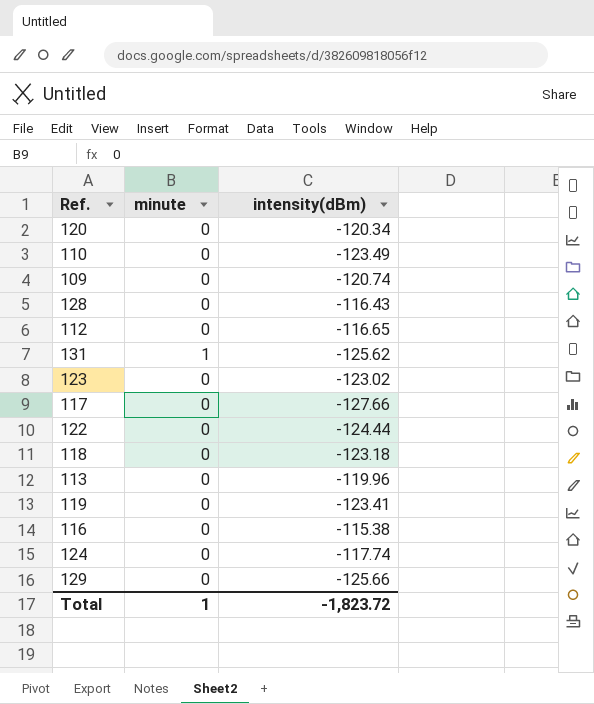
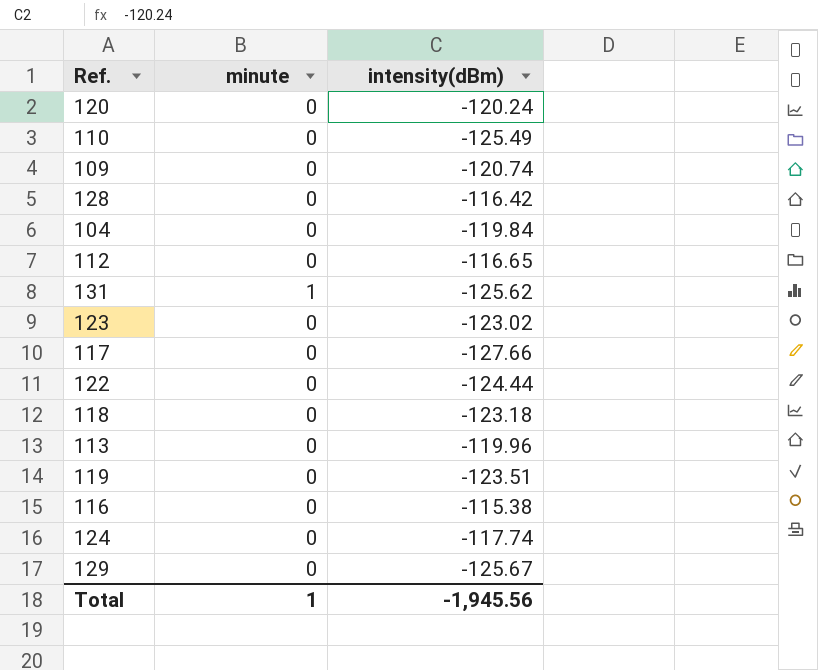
120 | intensity(dBm): -120.34 -> -120.24
110 | intensity(dBm): -123.49 -> -125.49
128 | intensity(dBm): -116.43 -> -116.42
row 104: none -> 0 | -119.84
119 | intensity(dBm): -123.41 -> -123.51
129 | intensity(dBm): -125.66 -> -125.67
Total | intensity(dBm): -1,823.72 -> -1,945.56

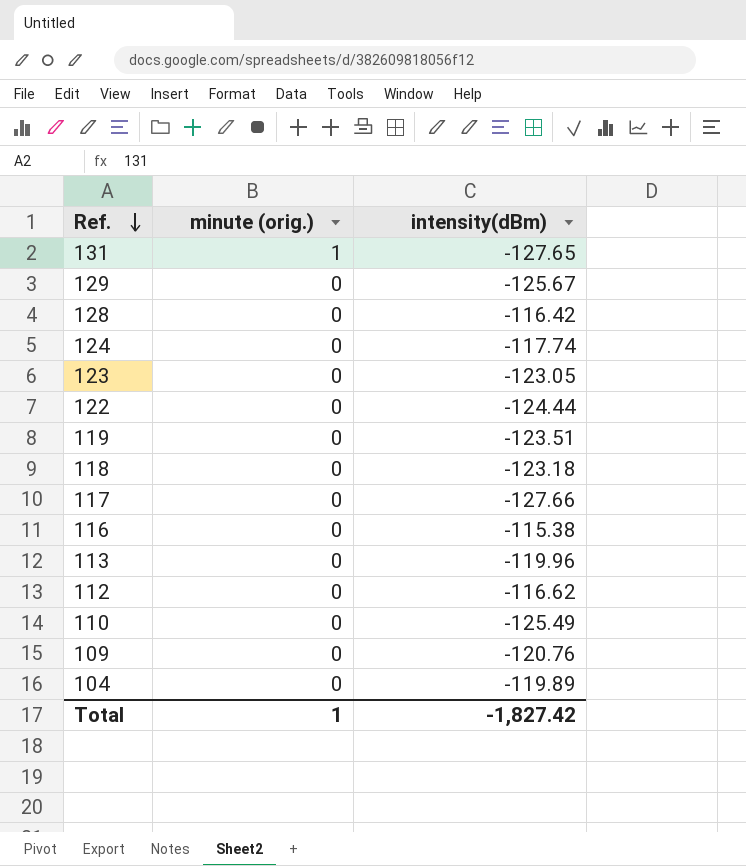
row order: none -> Ref. descending
column name: minute -> minute (orig.)
row 120: 0 | -120.24 -> none
131 | intensity(dBm): -125.62 -> -127.65
123 | intensity(dBm): -123.02 -> -123.05
112 | intensity(dBm): -116.65 -> -116.62
109 | intensity(dBm): -120.74 -> -120.76
104 | intensity(dBm): -119.84 -> -119.89
Total | intensity(dBm): -1,945.56 -> -1,827.42

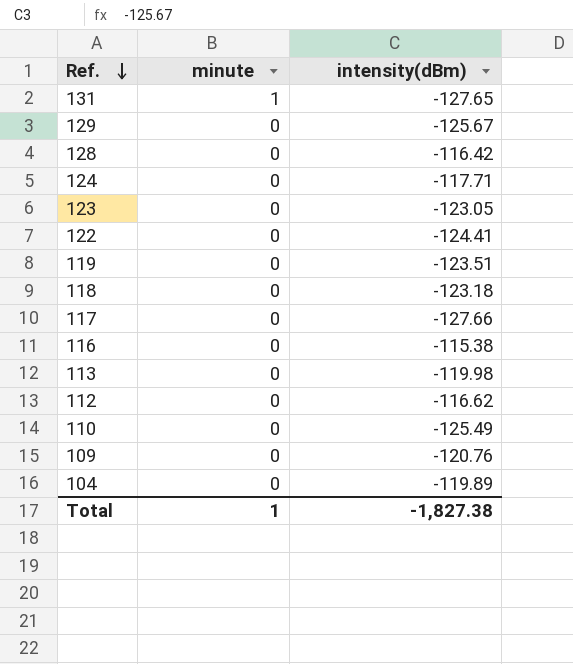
column name: minute (orig.) -> minute
124 | intensity(dBm): -117.74 -> -117.71
122 | intensity(dBm): -124.44 -> -124.41
113 | intensity(dBm): -119.96 -> -119.98
Total | intensity(dBm): -1,827.42 -> -1,827.38

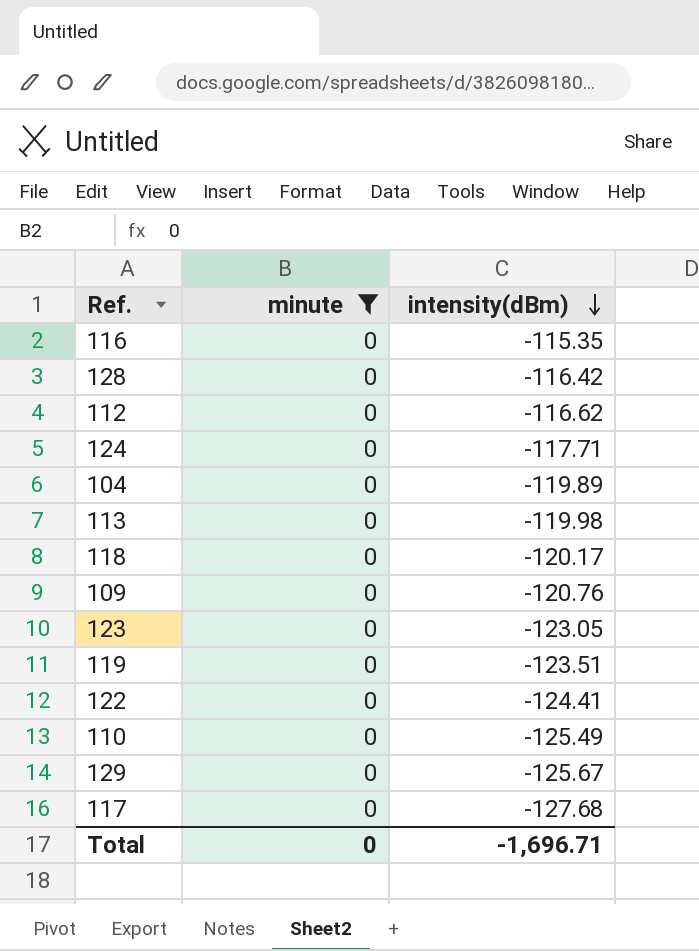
filter: none -> minute = 0
row order: Ref. descending -> intensity(dBm) descending
116 | intensity(dBm): -115.38 -> -115.35
118 | intensity(dBm): -123.18 -> -120.17
117 | intensity(dBm): -127.66 -> -127.68
Total | minute: 1 -> 0
Total | intensity(dBm): -1,827.38 -> -1,696.71

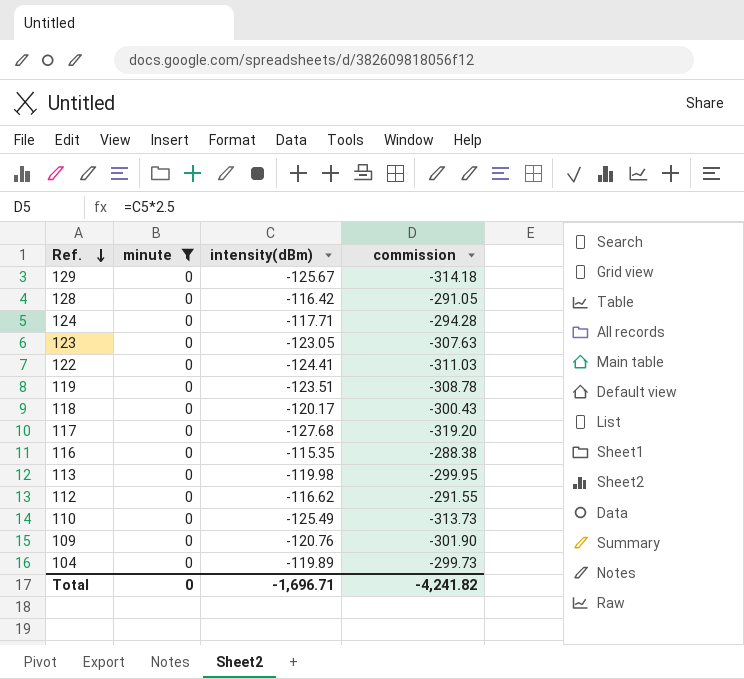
row order: intensity(dBm) descending -> Ref. descending
column commission | formula: none -> [intensity(dBm)] * 2.5

